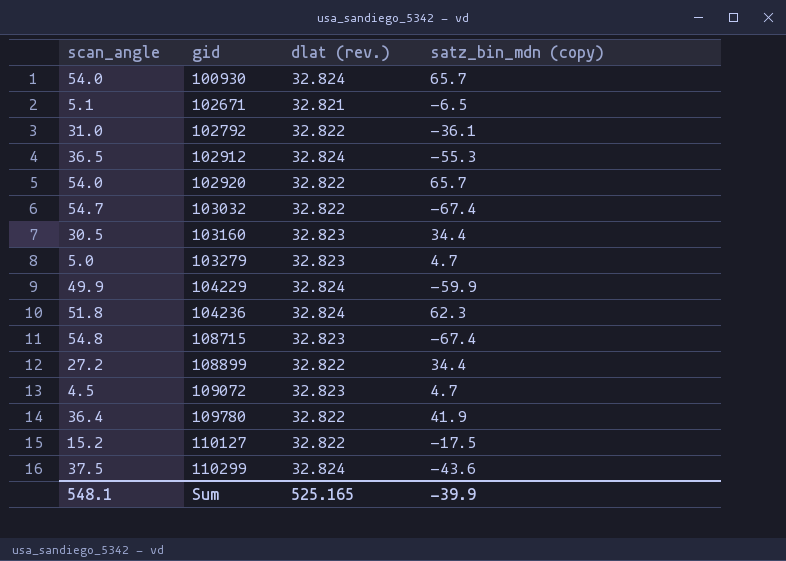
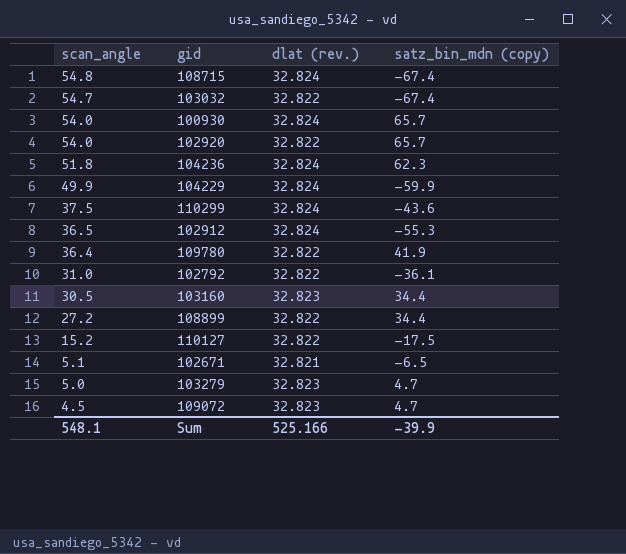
row order: gid ascending -> scan_angle descending
108715 | dlat (rev.): 32.823 -> 32.824
Sum | dlat (rev.): 525.165 -> 525.166

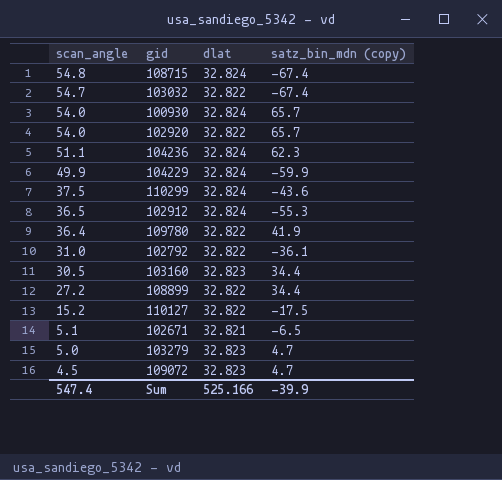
column name: dlat (rev.) -> dlat
104236 | scan_angle: 51.8 -> 51.1
Sum | scan_angle: 548.1 -> 547.4

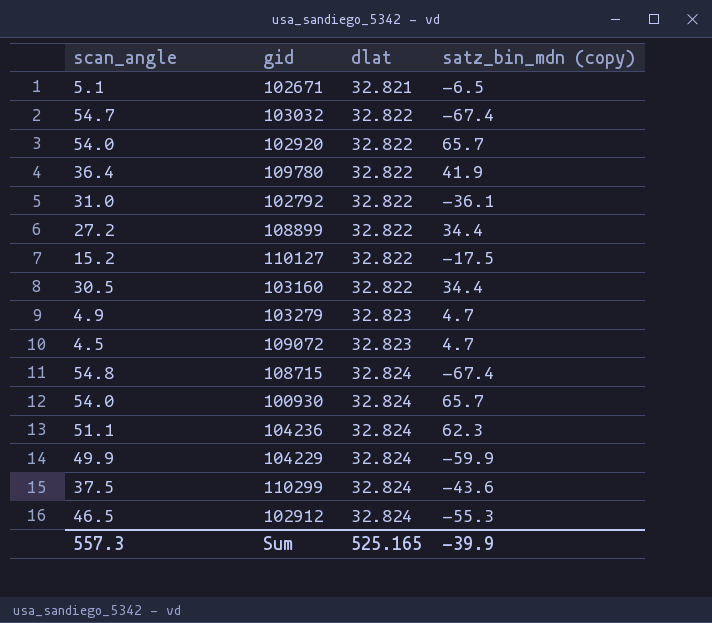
row order: scan_angle descending -> dlat ascending
103160 | dlat: 32.823 -> 32.822
103279 | scan_angle: 5.0 -> 4.9
102912 | scan_angle: 36.5 -> 46.5
Sum | scan_angle: 547.4 -> 557.3
Sum | dlat: 525.166 -> 525.165

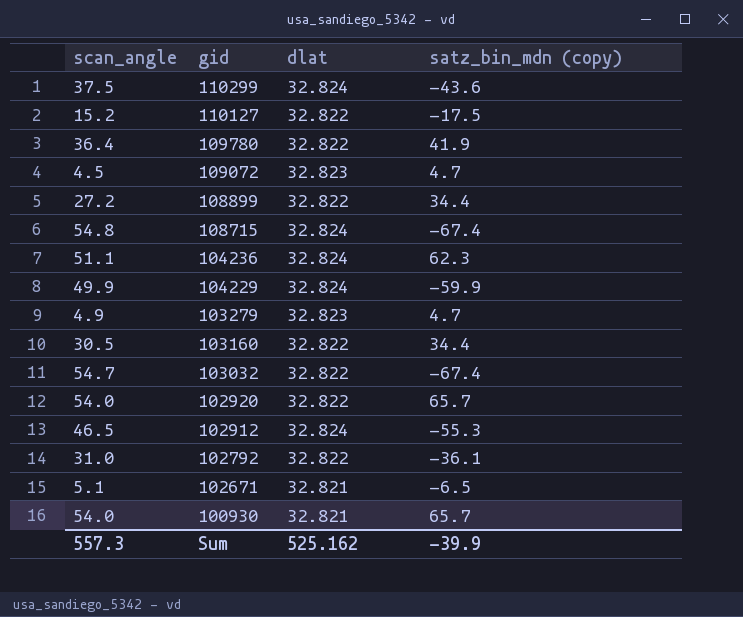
row order: dlat ascending -> gid descending
100930 | dlat: 32.824 -> 32.821
Sum | dlat: 525.165 -> 525.162

